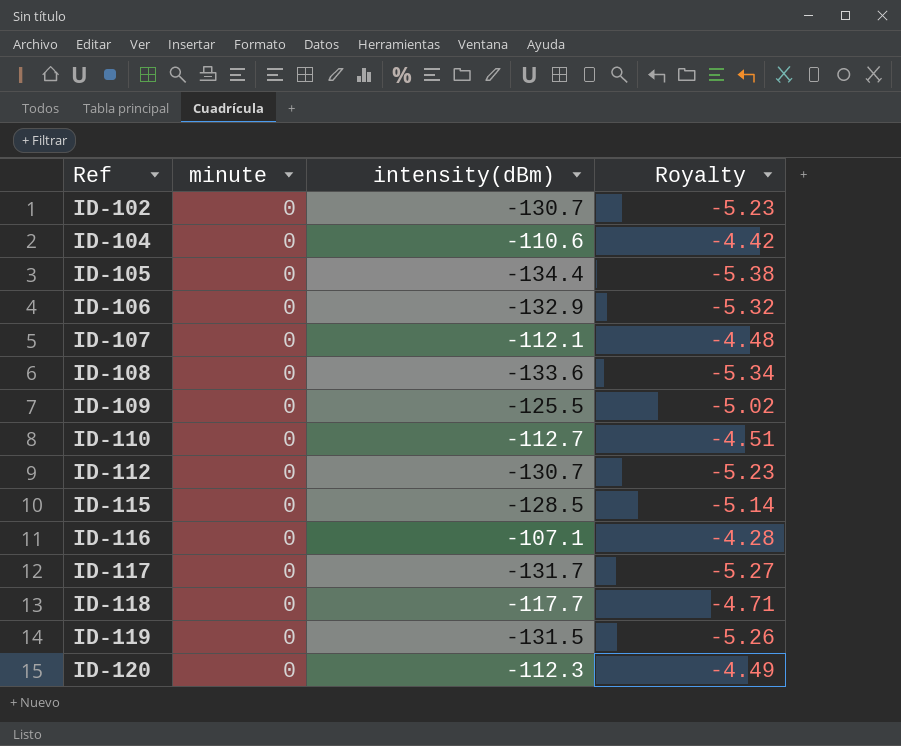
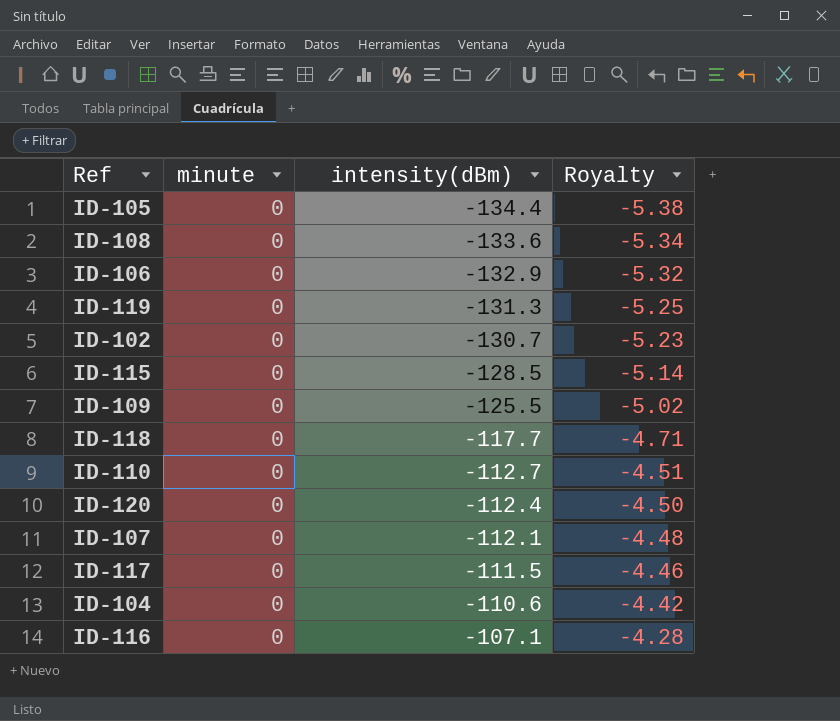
row order: Ref ascending -> intensity(dBm) ascending
row ID-112: 0 | -130.7 | -5.23 -> none
ID-119 | intensity(dBm): -131.5 -> -131.3
ID-119 | Royalty: -5.26 -> -5.25
ID-120 | intensity(dBm): -112.3 -> -112.4
ID-120 | Royalty: -4.49 -> -4.50
ID-117 | intensity(dBm): -131.7 -> -111.5
ID-117 | Royalty: -5.27 -> -4.46

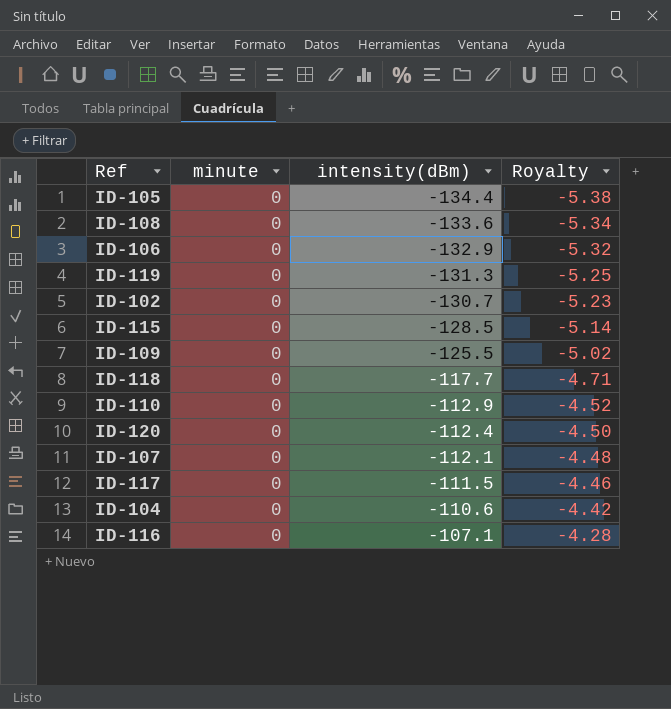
ID-110 | intensity(dBm): -112.7 -> -112.9
ID-110 | Royalty: -4.51 -> -4.52

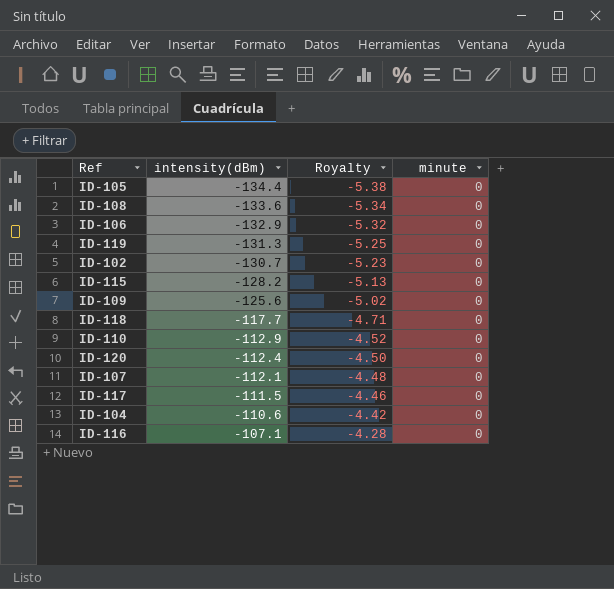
column minute | position: 2 -> 4
ID-115 | intensity(dBm): -128.5 -> -128.2
ID-115 | Royalty: -5.14 -> -5.13
ID-109 | intensity(dBm): -125.5 -> -125.6

